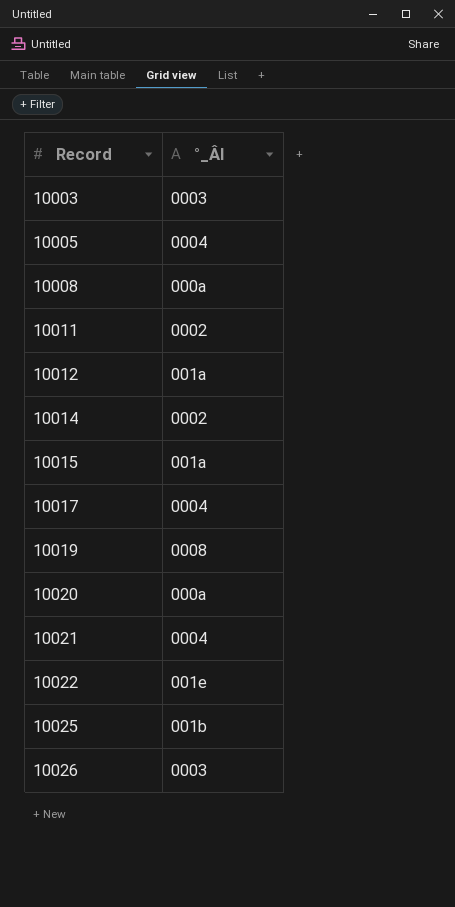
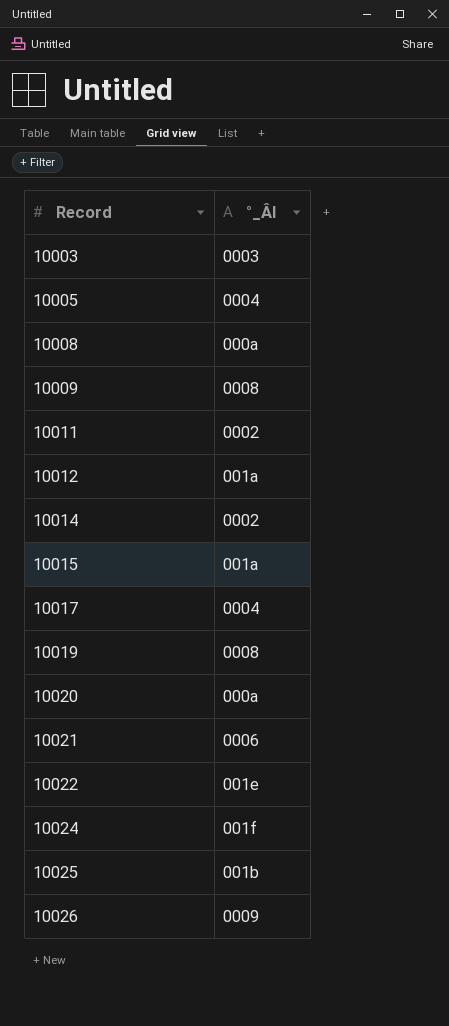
row 10009: none -> 0008
10021 | °_ÂI: 0004 -> 0006
row 10024: none -> 001f
10026 | °_ÂI: 0003 -> 0009

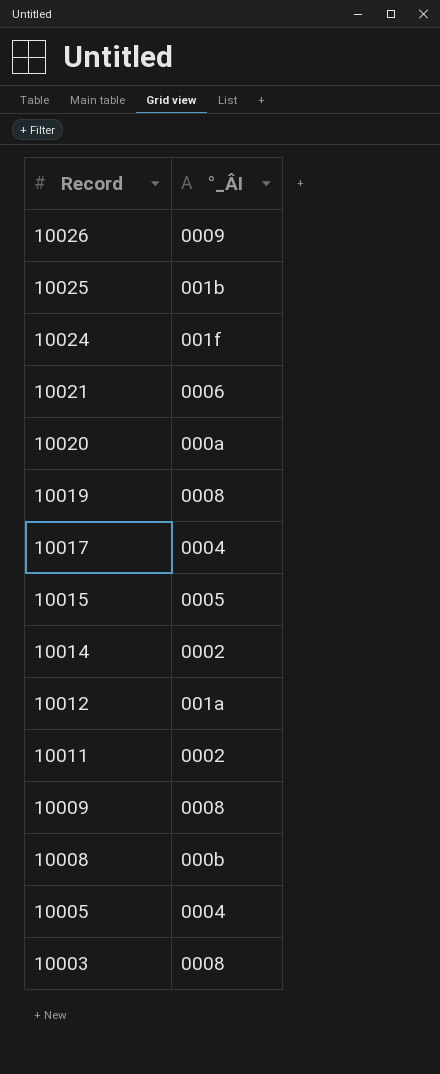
row order: Record ascending -> Record descending
row 10022: 001e -> none
10015 | °_ÂI: 001a -> 0005
10008 | °_ÂI: 000a -> 000b
10003 | °_ÂI: 0003 -> 0008

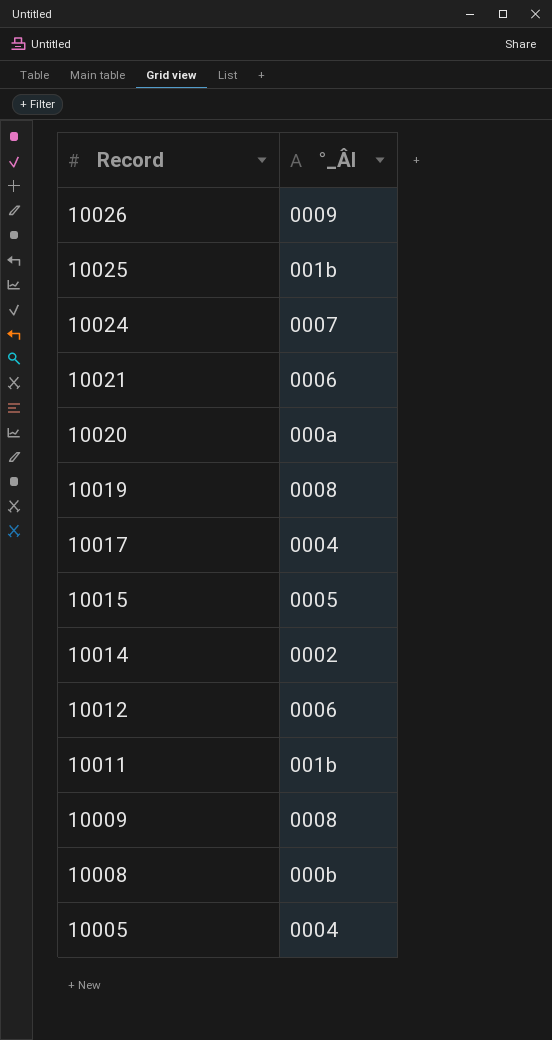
row 10003: 0008 -> none
10024 | °_ÂI: 001f -> 0007
10012 | °_ÂI: 001a -> 0006
10011 | °_ÂI: 0002 -> 001b

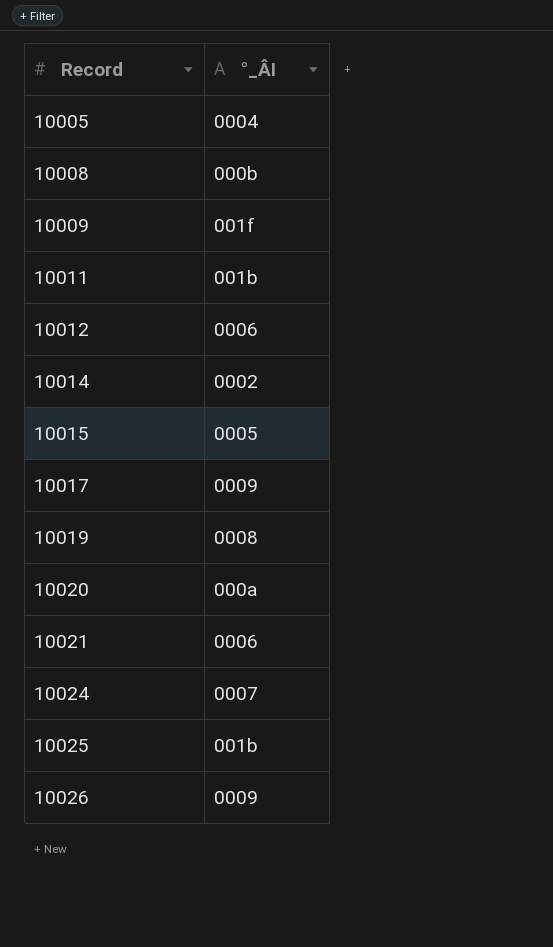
row order: Record descending -> Record ascending
10009 | °_ÂI: 0008 -> 001f
10017 | °_ÂI: 0004 -> 0009

